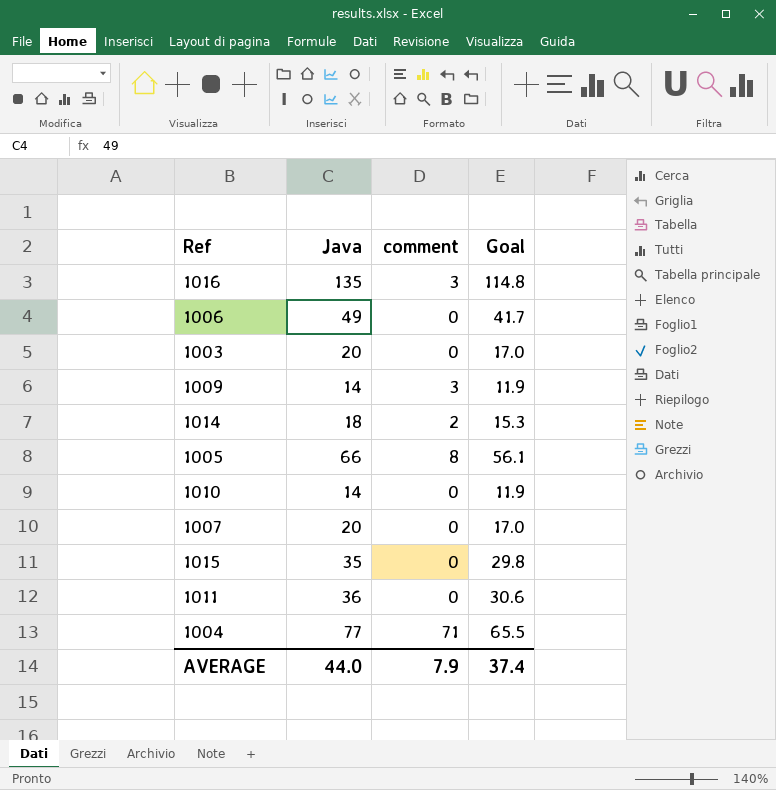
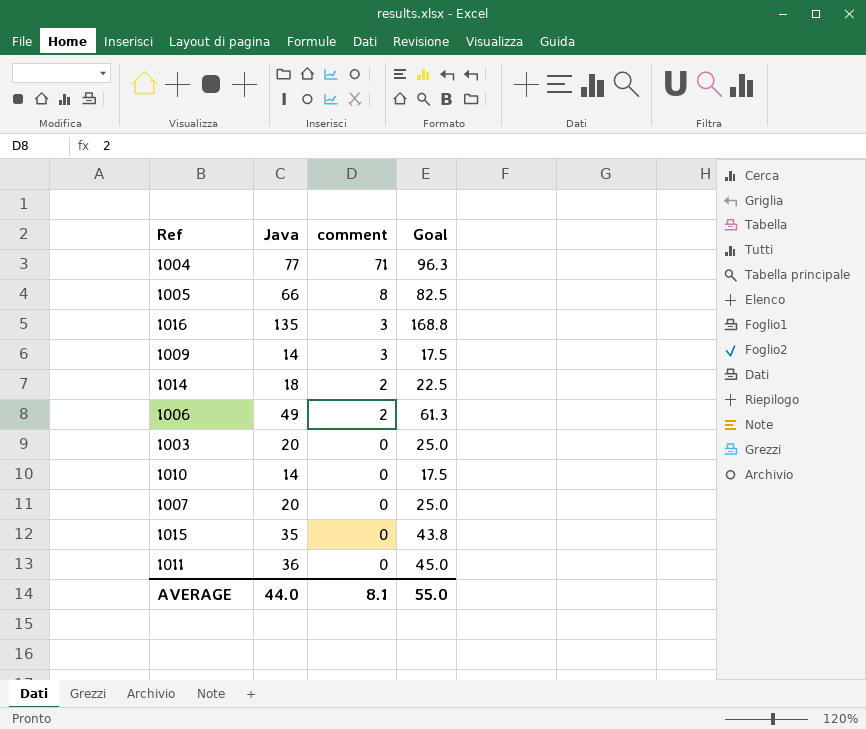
row order: none -> comment descending
column Goal | formula: [Java] * 0.85 -> [Java] * 1.25
1006 | comment: 0 -> 2
AVERAGE | comment: 7.9 -> 8.1
AVERAGE | Goal: 37.4 -> 55.0

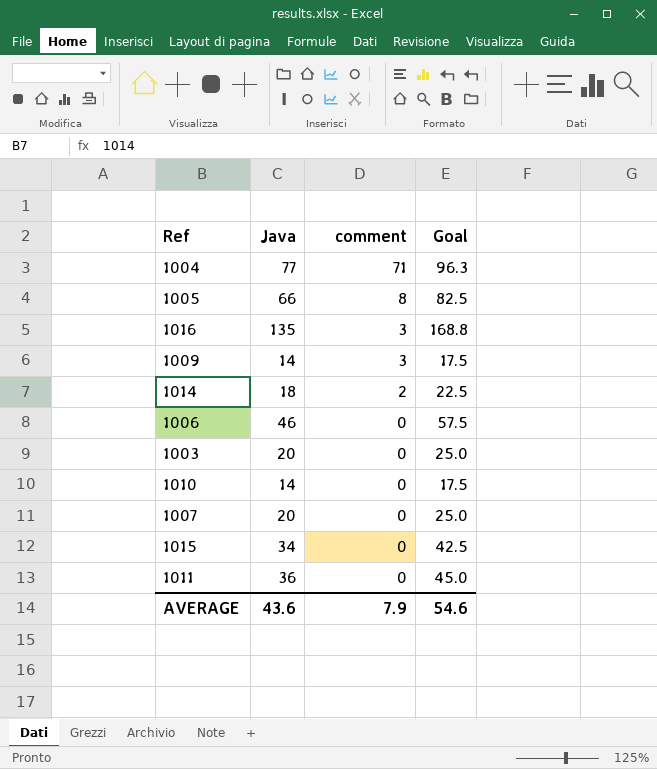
1006 | Java: 49 -> 46
1006 | comment: 2 -> 0
1006 | Goal: 61.3 -> 57.5
1015 | Java: 35 -> 34
1015 | Goal: 43.8 -> 42.5
AVERAGE | Java: 44.0 -> 43.6
AVERAGE | comment: 8.1 -> 7.9
AVERAGE | Goal: 55.0 -> 54.6

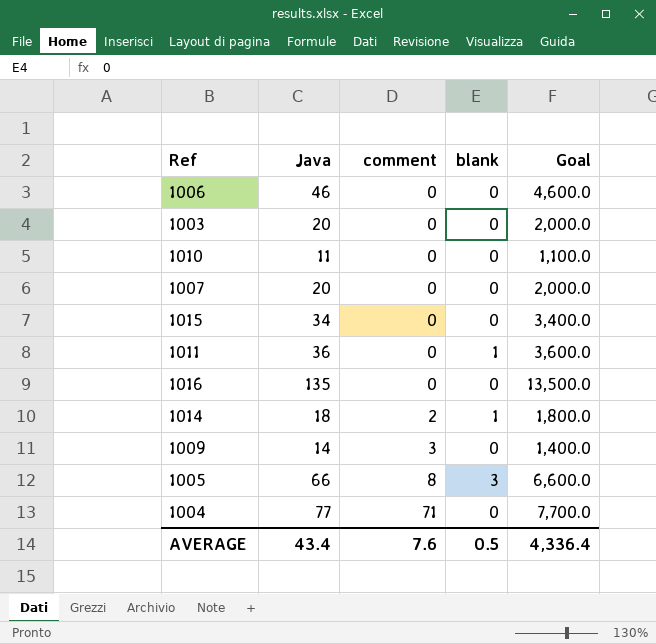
row order: comment descending -> comment ascending
column blank | position: none -> 4
column Goal | formula: [Java] * 1.25 -> [Java] * 100
1010 | Java: 14 -> 11
1016 | comment: 3 -> 0
AVERAGE | Java: 43.6 -> 43.4
AVERAGE | comment: 7.9 -> 7.6
AVERAGE | Goal: 54.6 -> 4,336.4

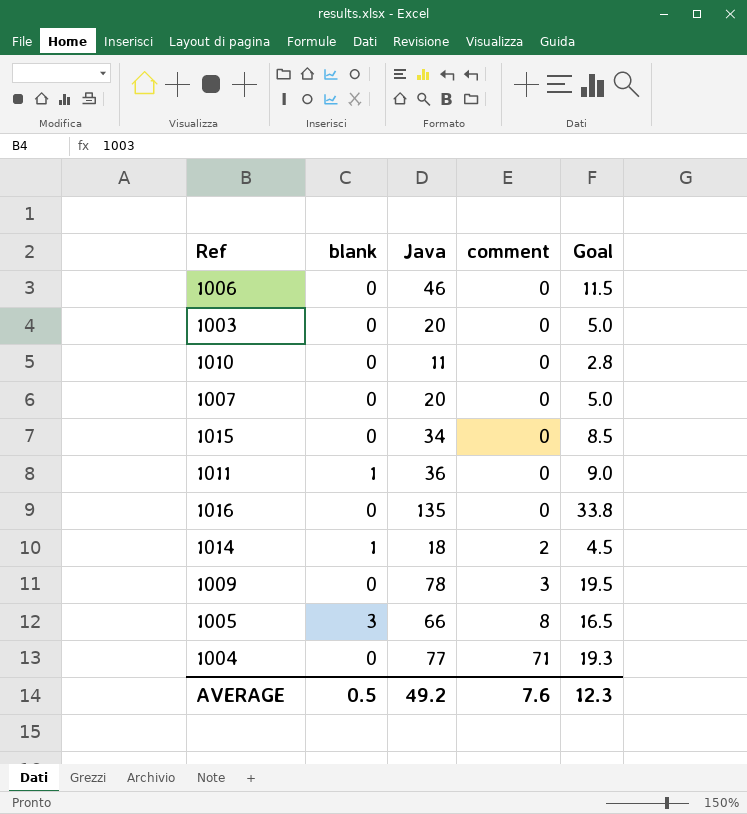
column blank | position: 4 -> 2
column Goal | formula: [Java] * 100 -> [Java] * 0.25
1009 | Java: 14 -> 78
AVERAGE | Java: 43.4 -> 49.2
AVERAGE | Goal: 4,336.4 -> 12.3

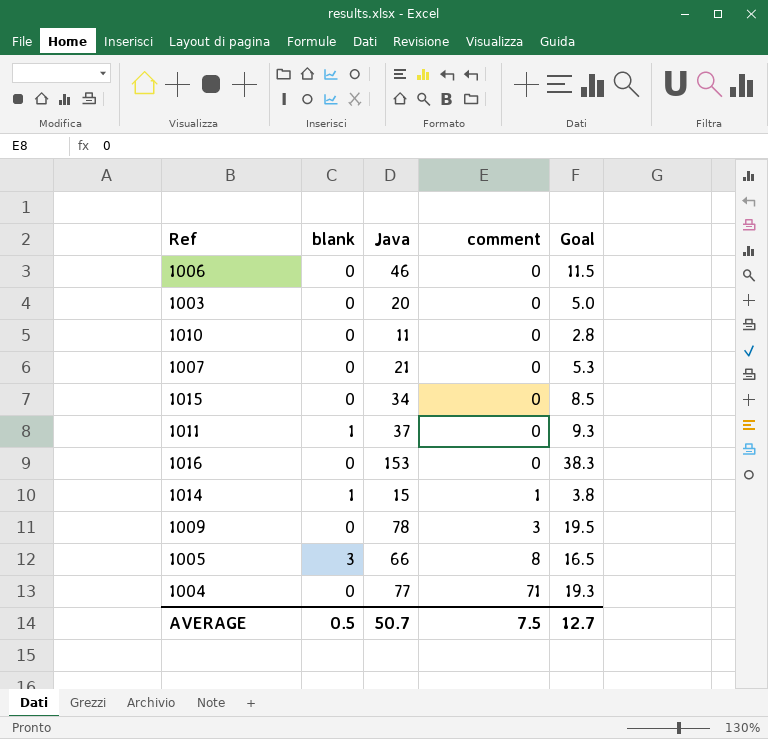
1007 | Java: 20 -> 21
1007 | Goal: 5.0 -> 5.3
1011 | Java: 36 -> 37
1011 | Goal: 9.0 -> 9.3
1016 | Java: 135 -> 153
1016 | Goal: 33.8 -> 38.3
1014 | Java: 18 -> 15
1014 | comment: 2 -> 1
1014 | Goal: 4.5 -> 3.8
AVERAGE | Java: 49.2 -> 50.7
AVERAGE | comment: 7.6 -> 7.5
AVERAGE | Goal: 12.3 -> 12.7

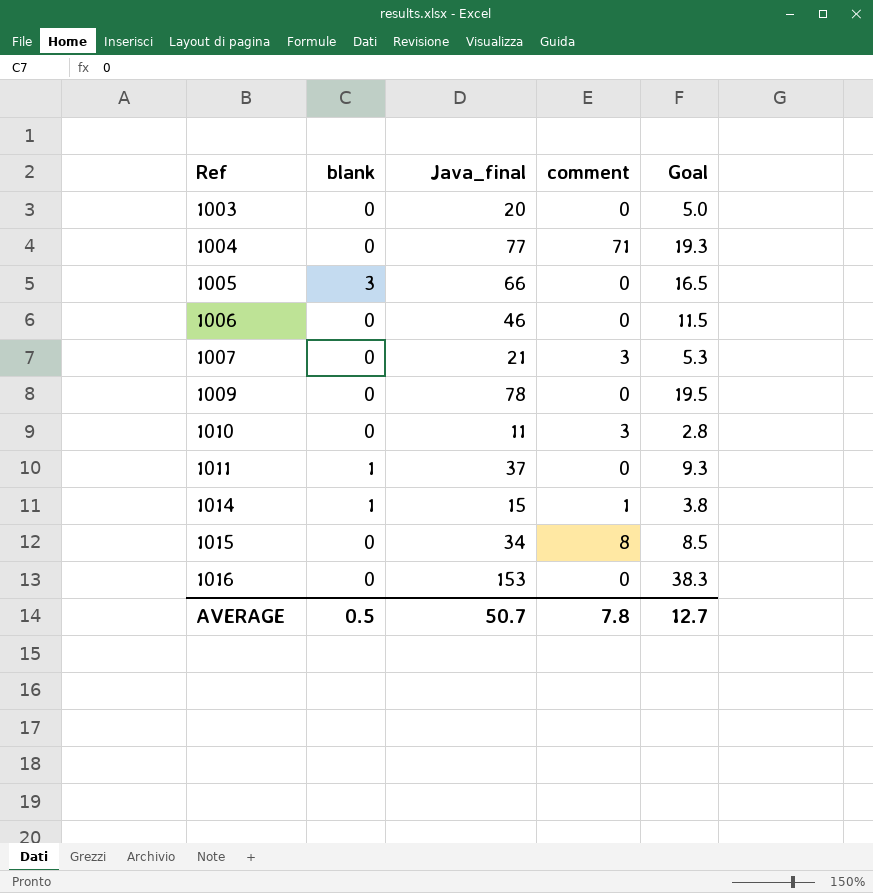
row order: comment ascending -> Ref ascending
column name: Java -> Java_final
1005 | comment: 8 -> 0
1007 | comment: 0 -> 3
1009 | comment: 3 -> 0
1010 | comment: 0 -> 3
1015 | comment: 0 -> 8
AVERAGE | comment: 7.5 -> 7.8

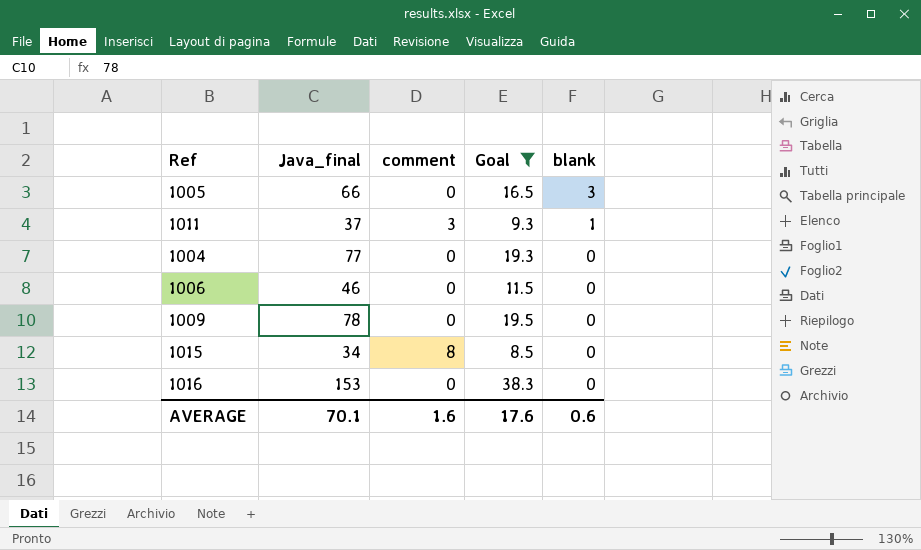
filter: none -> Goal >= 8.5
row order: Ref ascending -> blank descending
column blank | position: 2 -> 5
1011 | comment: 0 -> 3
1004 | comment: 71 -> 0
AVERAGE | Java_final: 50.7 -> 70.1
AVERAGE | comment: 7.8 -> 1.6
AVERAGE | Goal: 12.7 -> 17.6
AVERAGE | blank: 0.5 -> 0.6

